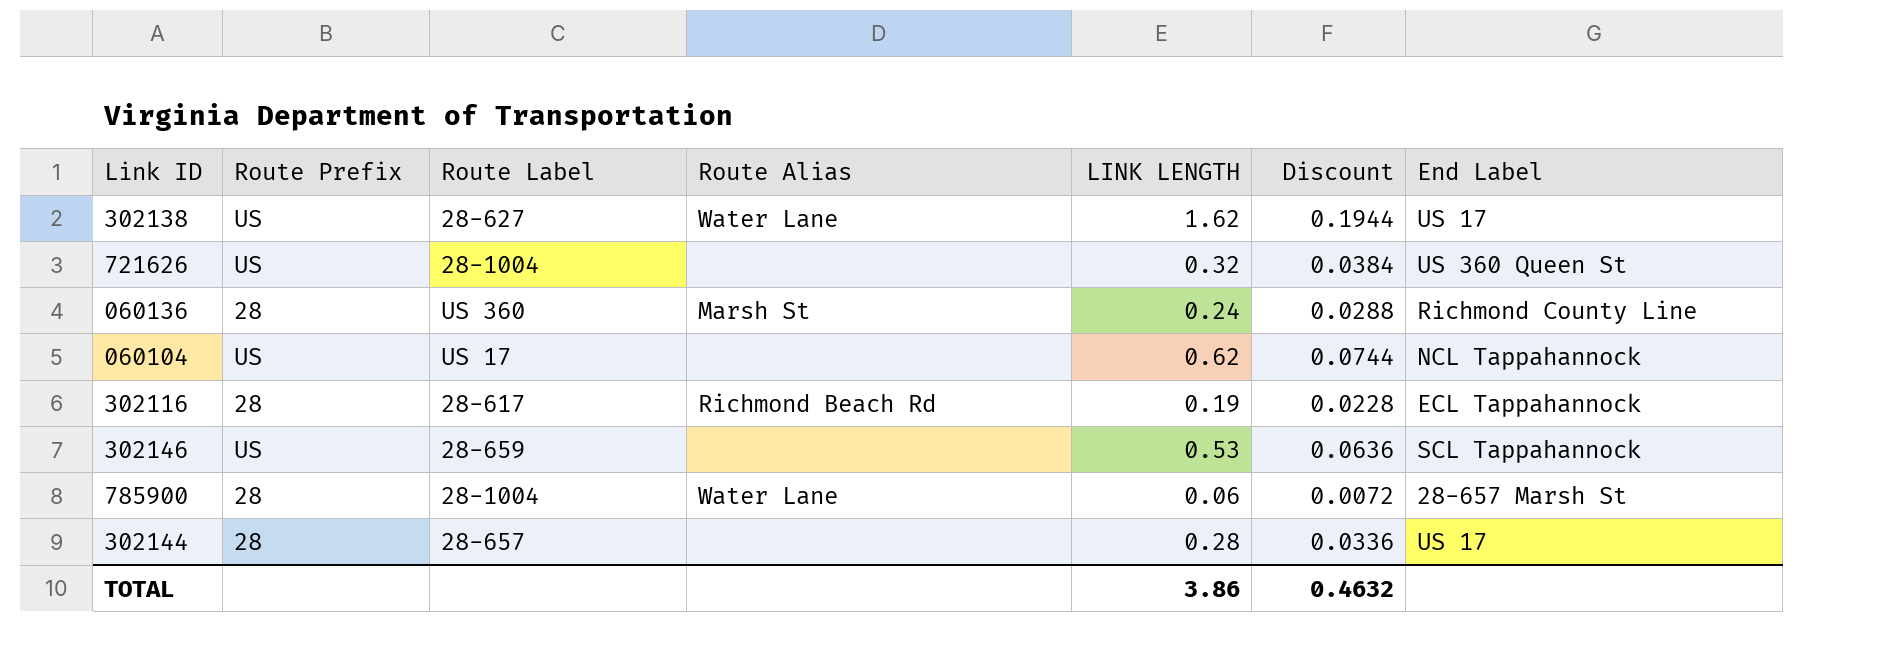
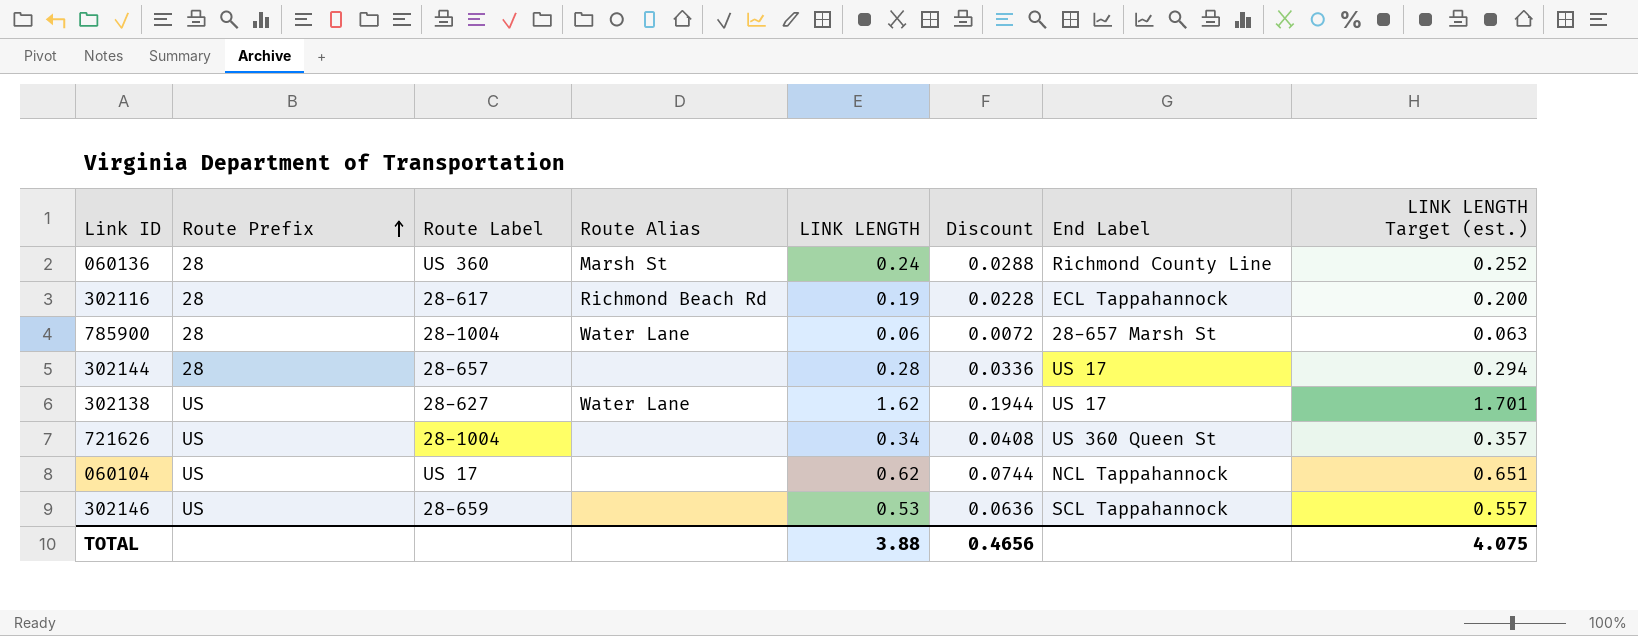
row order: none -> Route Prefix ascending
column LINK LENGTH Target (est.) | formula: none -> [LINK LENGTH] * 1.05
721626 | LINK LENGTH: 0.32 -> 0.34
721626 | Discount: 0.0384 -> 0.0408
TOTAL | LINK LENGTH: 3.86 -> 3.88
TOTAL | Discount: 0.4632 -> 0.4656

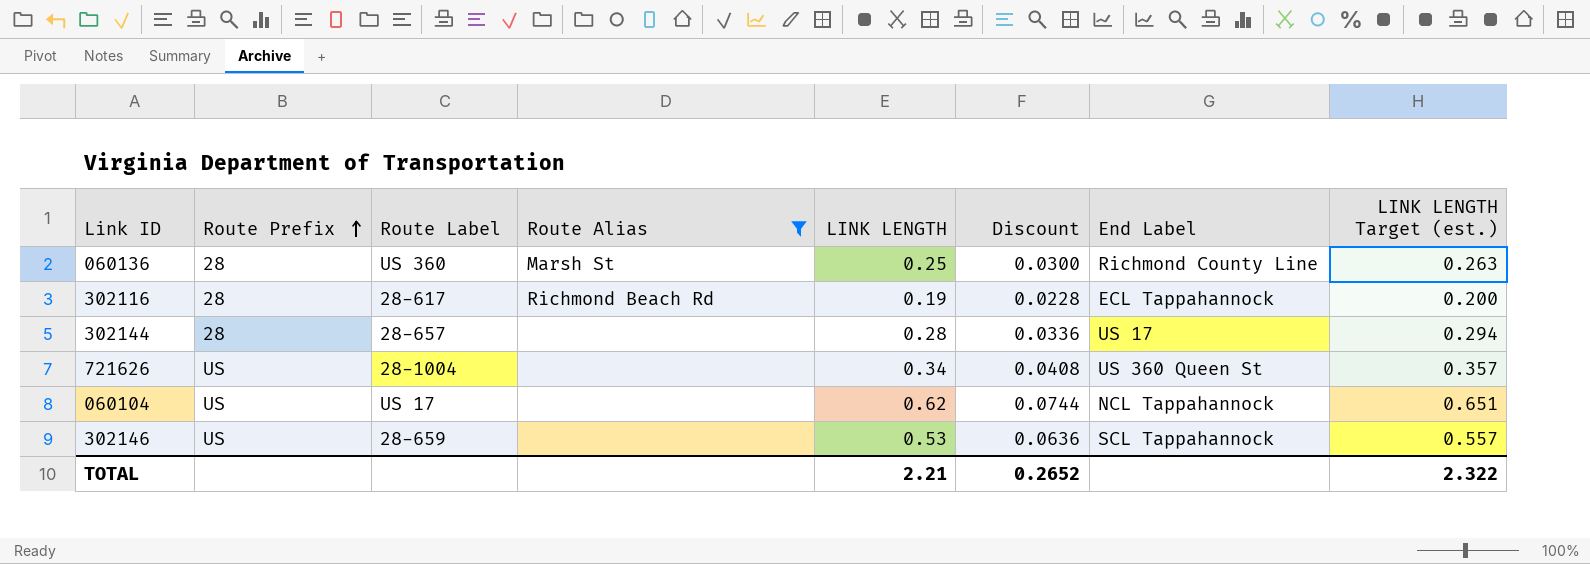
filter: none -> Route Alias != Water Lane
060136 | LINK LENGTH: 0.24 -> 0.25
060136 | Discount: 0.0288 -> 0.0300
060136 | LINK LENGTH Target (est.): 0.252 -> 0.263
TOTAL | LINK LENGTH: 3.88 -> 2.21
TOTAL | Discount: 0.4656 -> 0.2652
TOTAL | LINK LENGTH Target (est.): 4.075 -> 2.322

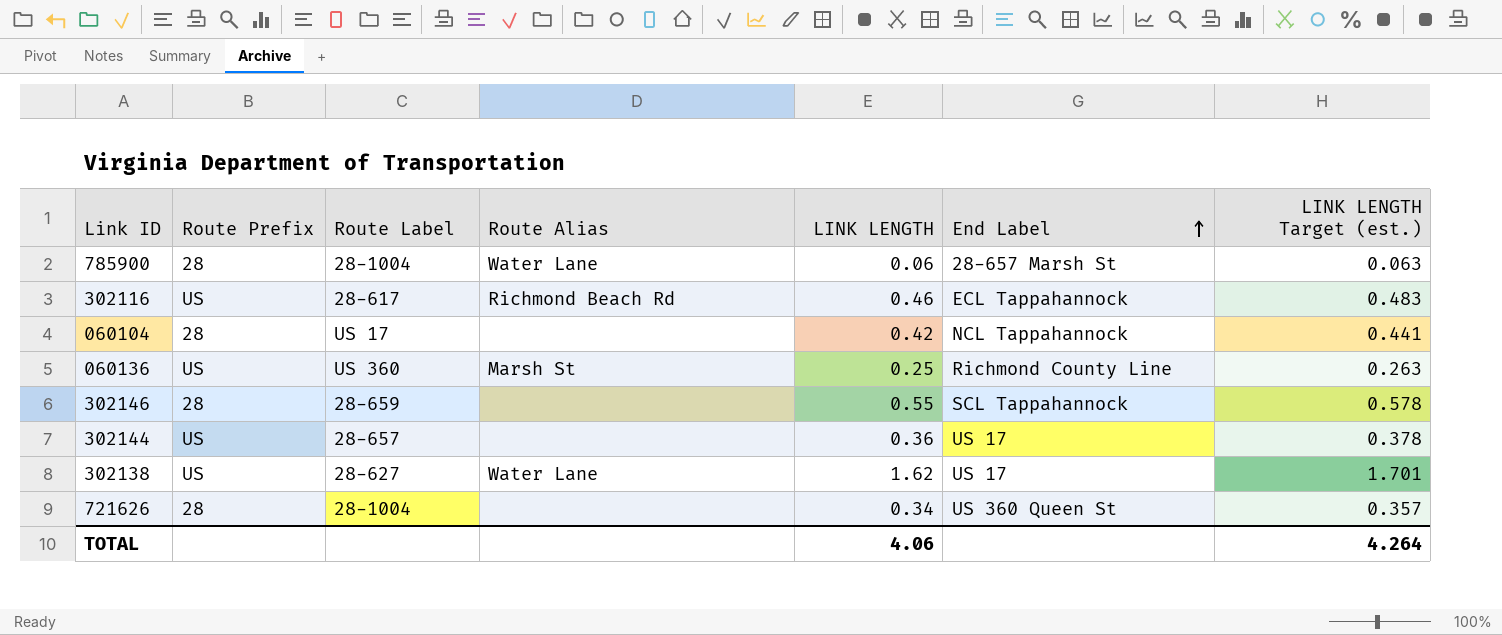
filter: Route Alias != Water Lane -> none
row order: Route Prefix ascending -> End Label ascending
column Discount | formula: [LINK LENGTH] * 0.12 -> none
302116 | Route Prefix: 28 -> US
302116 | LINK LENGTH: 0.19 -> 0.46
302116 | LINK LENGTH Target (est.): 0.200 -> 0.483
060104 | Route Prefix: US -> 28
060104 | LINK LENGTH: 0.62 -> 0.42
060104 | LINK LENGTH Target (est.): 0.651 -> 0.441
060136 | Route Prefix: 28 -> US
302146 | Route Prefix: US -> 28
302146 | LINK LENGTH: 0.53 -> 0.55
302146 | LINK LENGTH Target (est.): 0.557 -> 0.578
302144 | Route Prefix: 28 -> US
302144 | LINK LENGTH: 0.28 -> 0.36
302144 | LINK LENGTH Target (est.): 0.294 -> 0.378
721626 | Route Prefix: US -> 28
TOTAL | LINK LENGTH: 2.21 -> 4.06
TOTAL | LINK LENGTH Target (est.): 2.322 -> 4.264

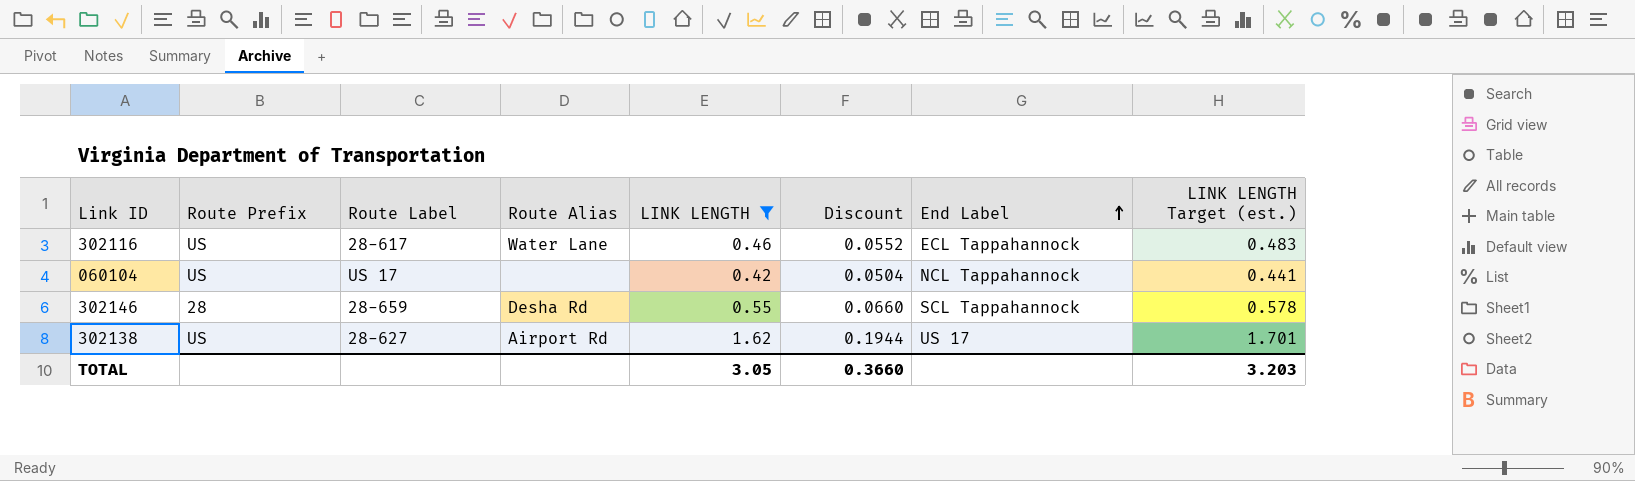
filter: none -> LINK LENGTH >= 0.42
column Discount | formula: none -> [LINK LENGTH] * 0.12
302116 | Route Alias: Richmond Beach Rd -> Water Lane
060104 | Route Prefix: 28 -> US
302146 | Route Alias: none -> Desha Rd
302138 | Route Alias: Water Lane -> Airport Rd
TOTAL | LINK LENGTH: 4.06 -> 3.05
TOTAL | LINK LENGTH Target (est.): 4.264 -> 3.203

